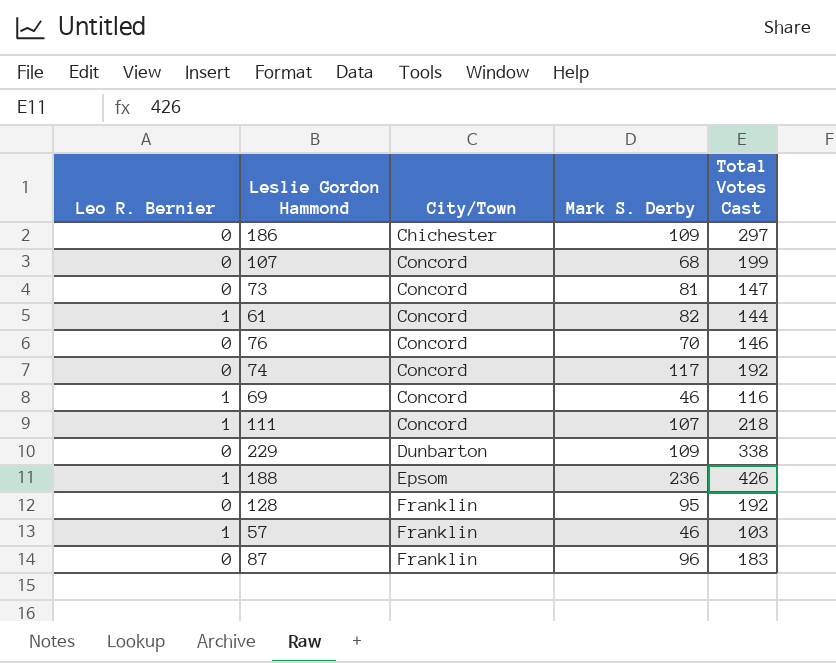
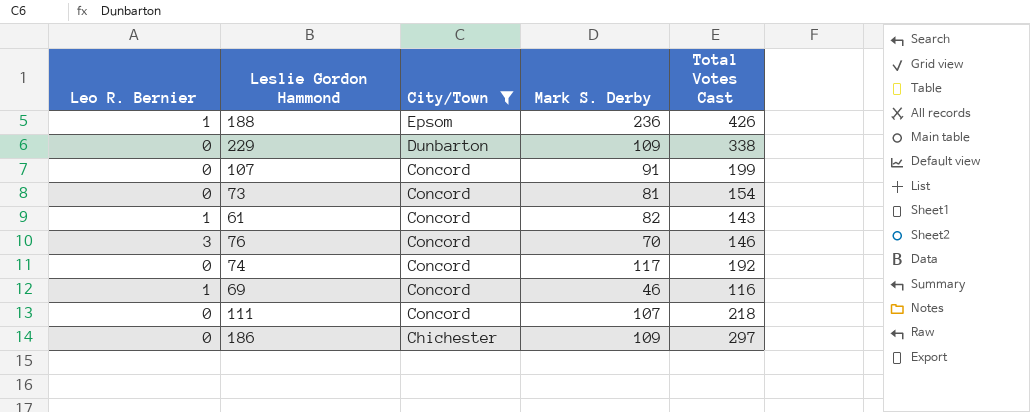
filter: none -> City/Town != Franklin
row order: City/Town ascending -> City/Town descending
107 | Mark S. Derby: 68 -> 91
73 | Total Votes Cast: 147 -> 154
61 | Total Votes Cast: 144 -> 143
76 | Leo R. Bernier: 0 -> 3
111 | Leo R. Bernier: 1 -> 0

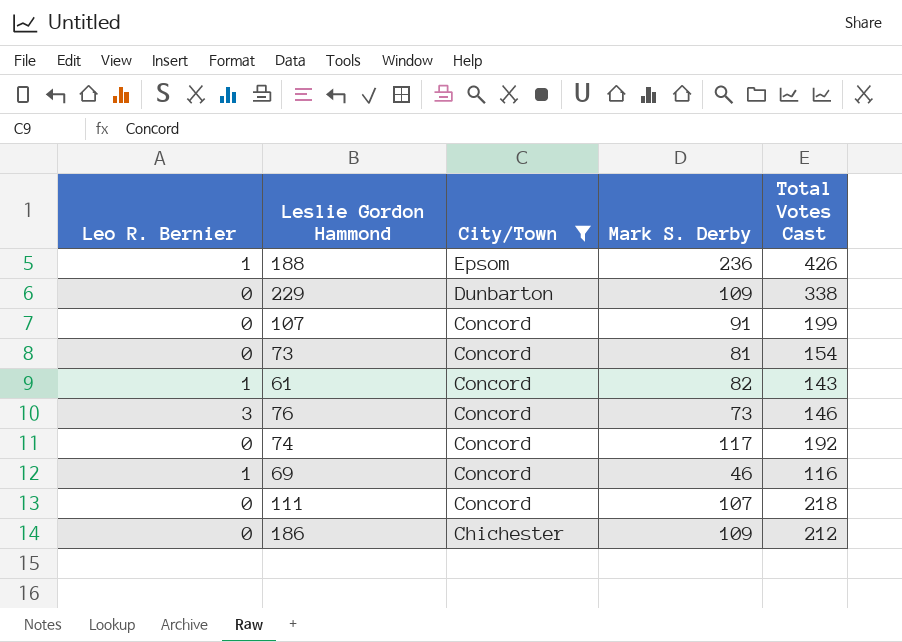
76 | Mark S. Derby: 70 -> 73
186 | Total Votes Cast: 297 -> 212

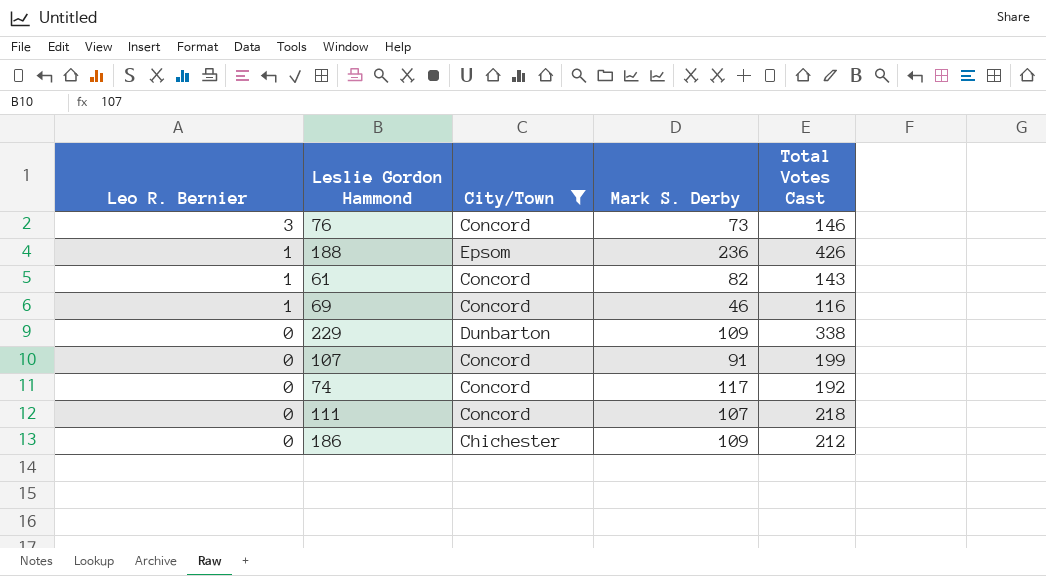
row order: City/Town descending -> Leo R. Bernier descending
row 73: 0 | Concord | 81 | 154 -> none

